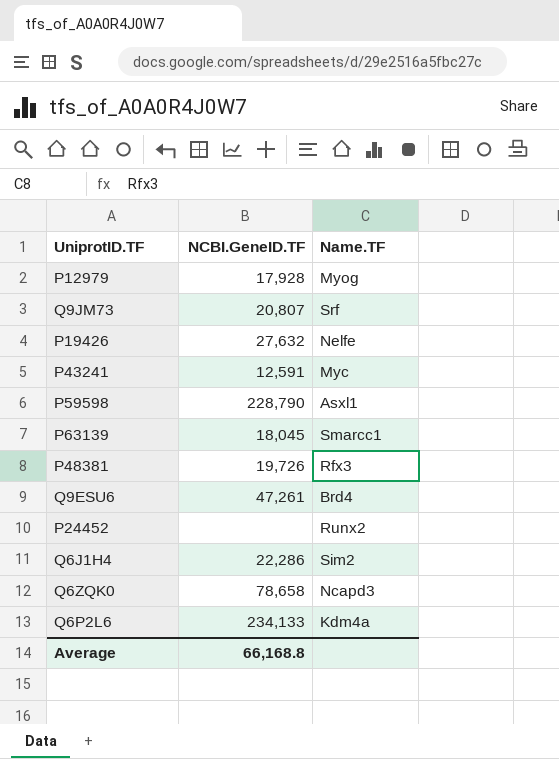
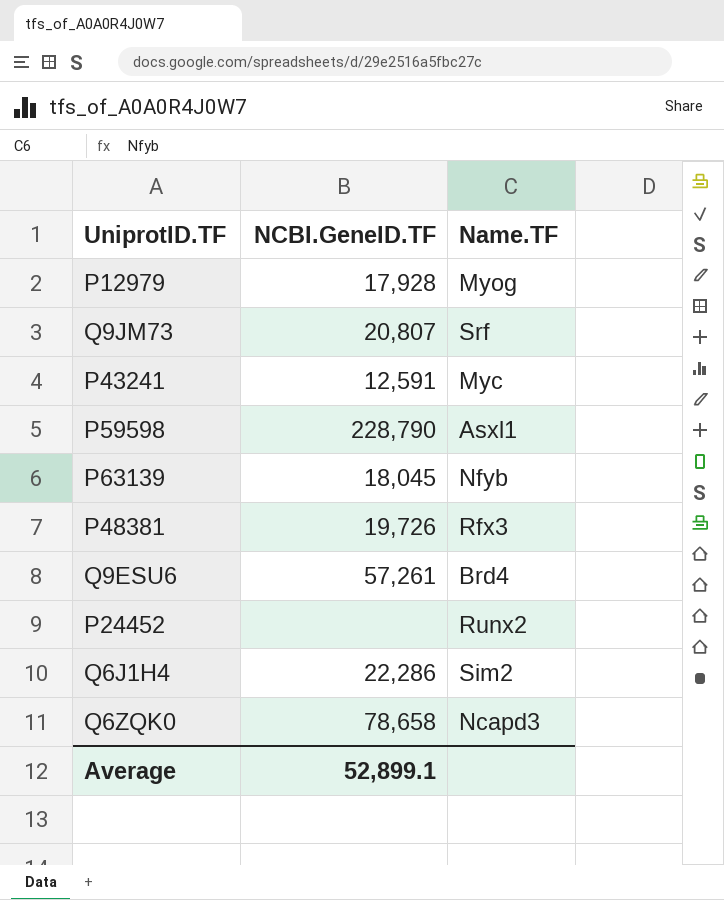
row P19426: 27,632 | Nelfe -> none
row Q6P2L6: 234,133 | Kdm4a -> none
P63139 | Name.TF: Smarcc1 -> Nfyb
Q9ESU6 | NCBI.GeneID.TF: 47,261 -> 57,261
Average | NCBI.GeneID.TF: 66,168.8 -> 52,899.1

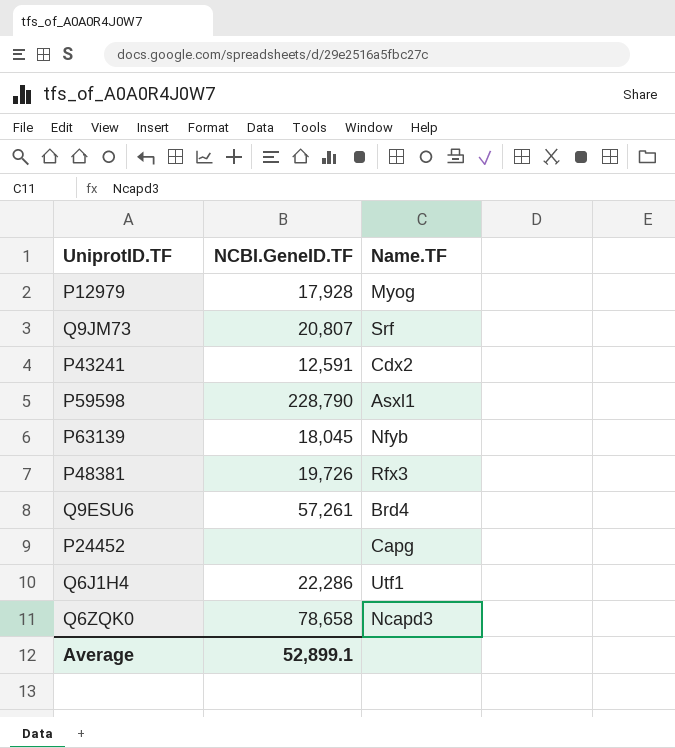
P43241 | Name.TF: Myc -> Cdx2
P24452 | Name.TF: Runx2 -> Capg
Q6J1H4 | Name.TF: Sim2 -> Utf1

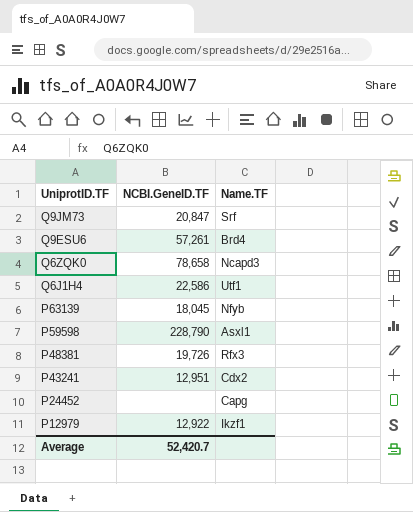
row order: none -> UniprotID.TF descending
Q9JM73 | NCBI.GeneID.TF: 20,807 -> 20,847
Q6J1H4 | NCBI.GeneID.TF: 22,286 -> 22,586
P43241 | NCBI.GeneID.TF: 12,591 -> 12,951
P12979 | NCBI.GeneID.TF: 17,928 -> 12,922
P12979 | Name.TF: Myog -> Ikzf1
Average | NCBI.GeneID.TF: 52,899.1 -> 52,420.7

